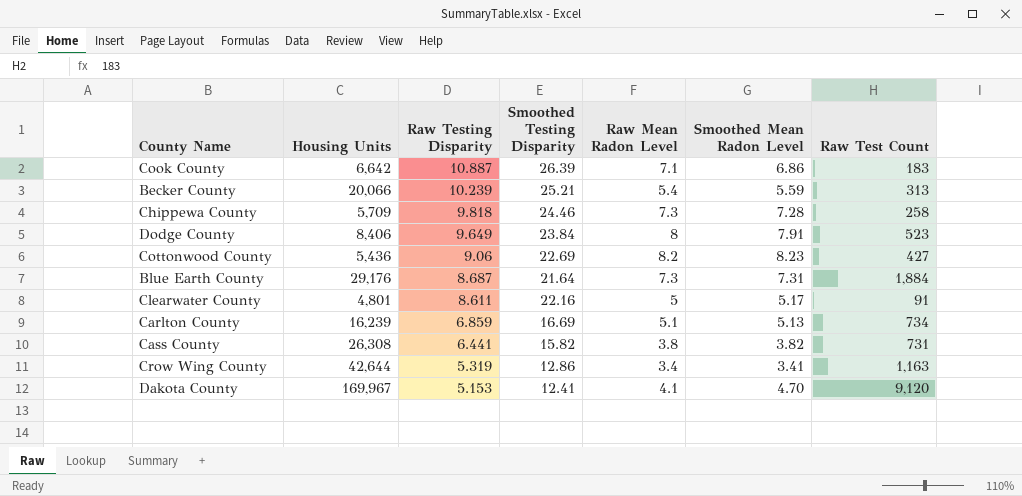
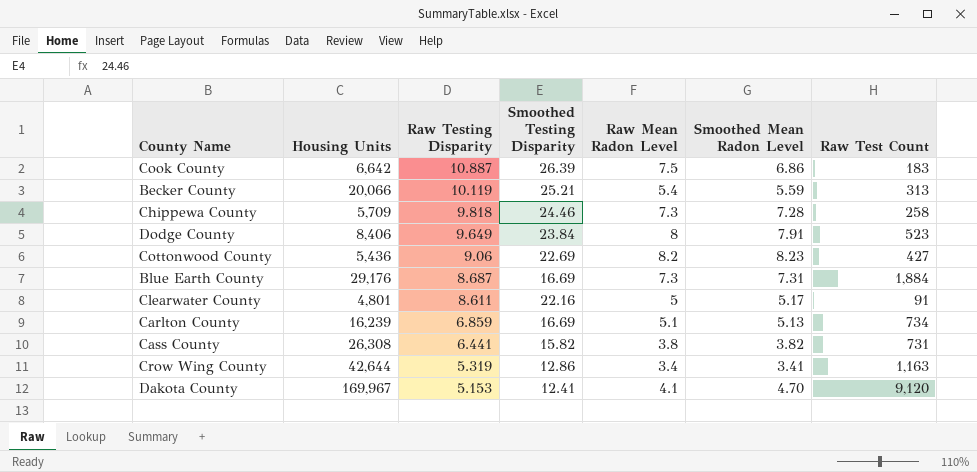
Cook County | Raw Mean Radon Level: 7.1 -> 7.5
Becker County | Raw Testing Disparity: 10.239 -> 10.119
Blue Earth County | Smoothed Testing Disparity: 21.64 -> 16.69

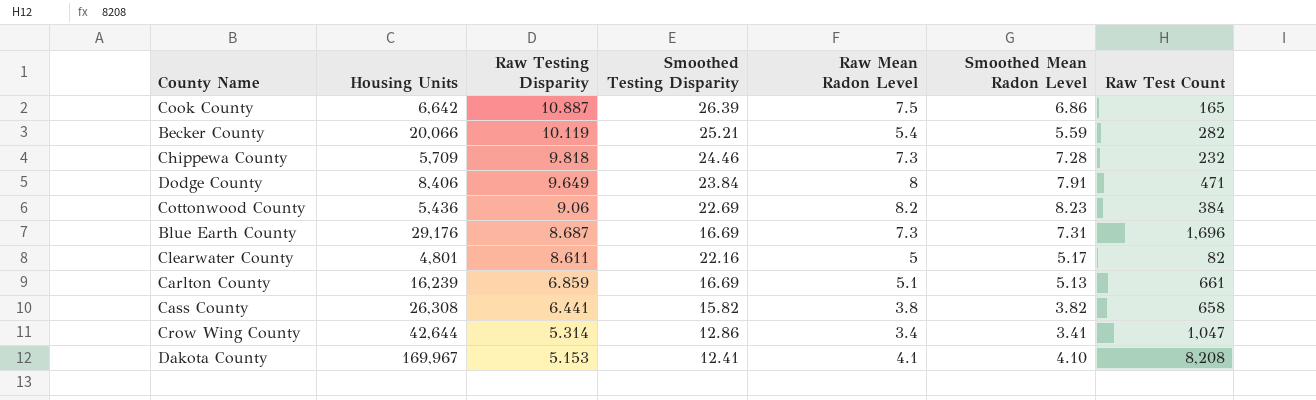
Cook County | Raw Test Count: 183 -> 165
Becker County | Raw Test Count: 313 -> 282
Chippewa County | Raw Test Count: 258 -> 232
Dodge County | Raw Test Count: 523 -> 471
Cottonwood County | Raw Test Count: 427 -> 384
Blue Earth County | Raw Test Count: 1,884 -> 1,696
Clearwater County | Raw Test Count: 91 -> 82
Carlton County | Raw Test Count: 734 -> 661
Cass County | Raw Test Count: 731 -> 658
Crow Wing County | Raw Testing Disparity: 5.319 -> 5.314
Crow Wing County | Raw Test Count: 1,163 -> 1,047
Dakota County | Smoothed Mean Radon Level: 4.70 -> 4.10
Dakota County | Raw Test Count: 9,120 -> 8,208

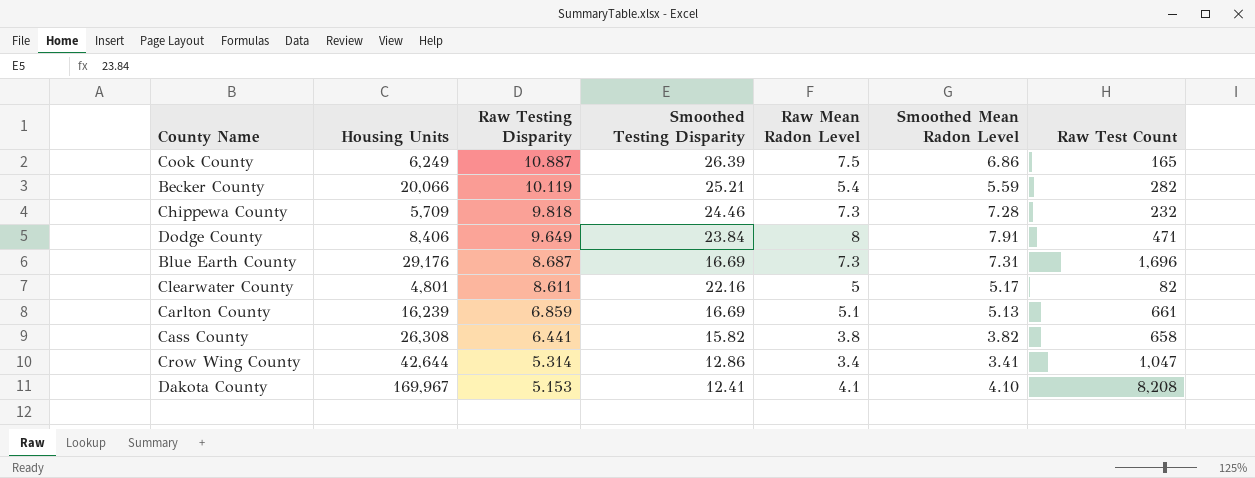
row Cottonwood County: 5,436 | 9.06 | 22.69 | 8.2 | 8.23 | 384 -> none
Cook County | Housing Units: 6,642 -> 6,249

